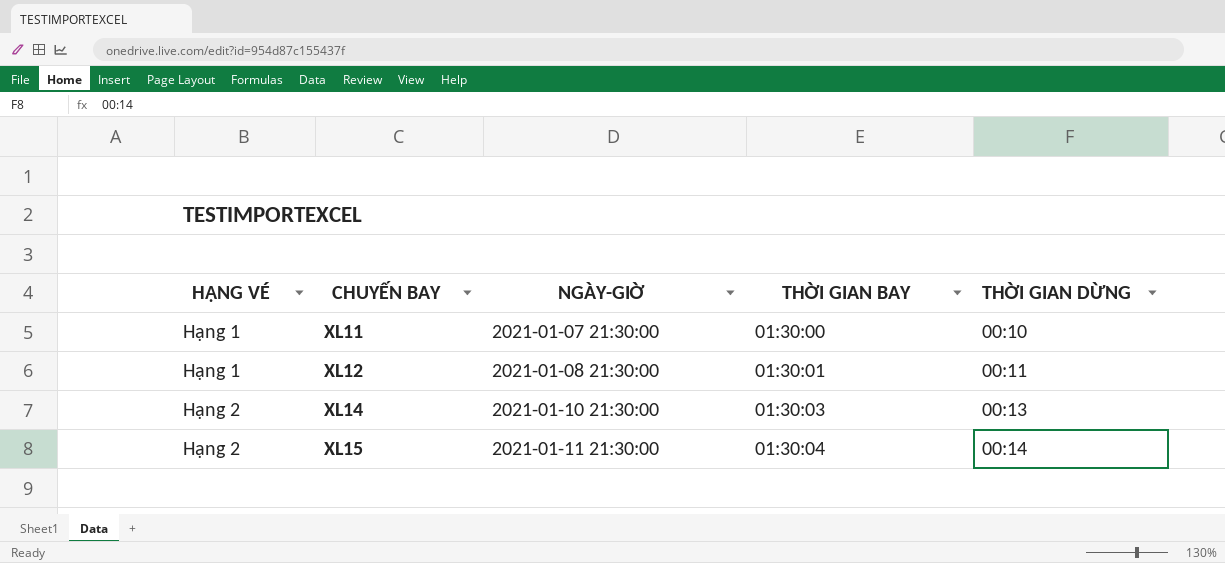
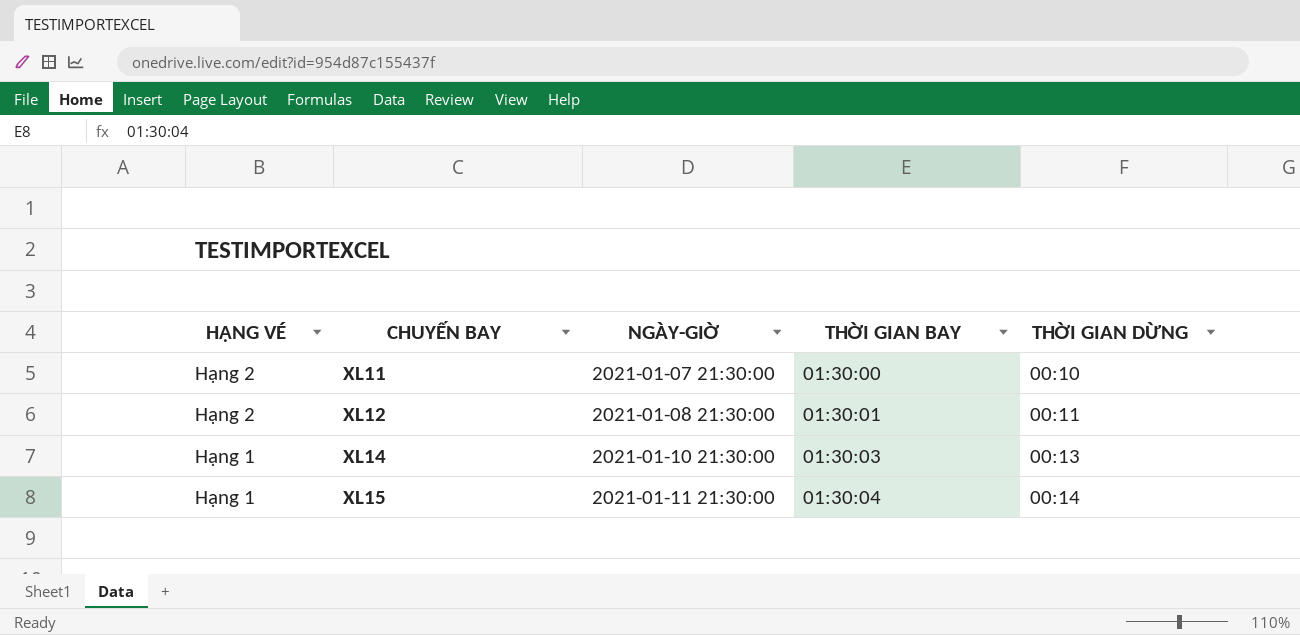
XL11 | HẠNG VÉ: Hạng 1 -> Hạng 2
XL12 | HẠNG VÉ: Hạng 1 -> Hạng 2
XL14 | HẠNG VÉ: Hạng 2 -> Hạng 1
XL15 | HẠNG VÉ: Hạng 2 -> Hạng 1

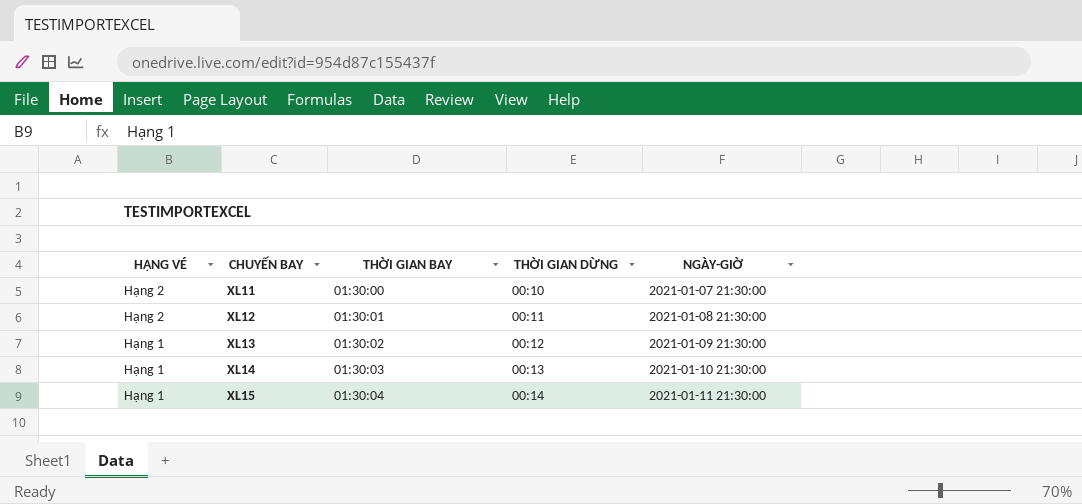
column NGÀY-GIỜ | position: 3 -> 5
row XL13: none -> Hạng 1 | 01:30:02 | 00:12 | 2021-01-09 21:30:00

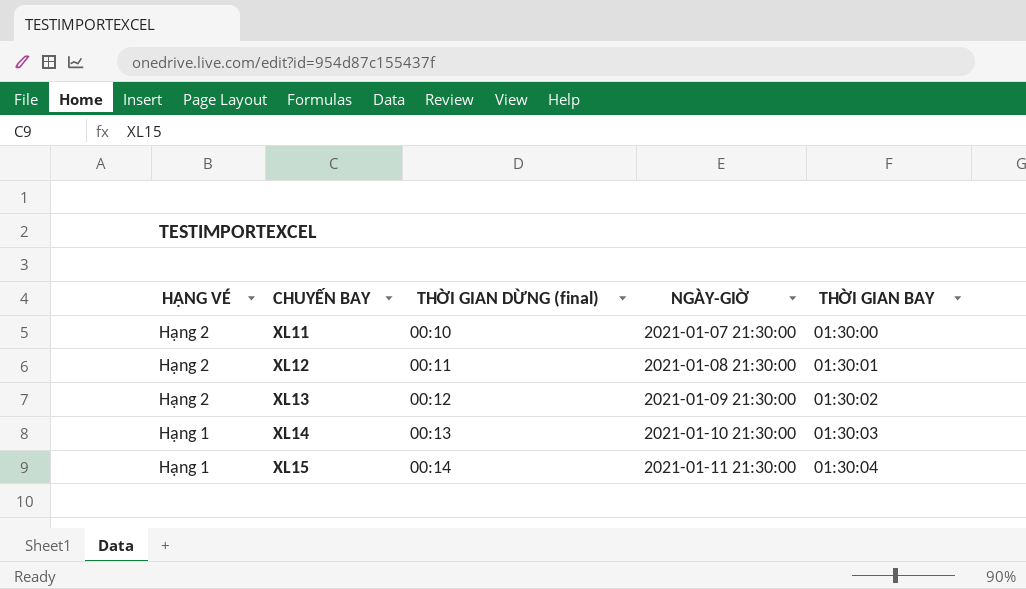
column name: THỜI GIAN DỪNG -> THỜI GIAN DỪNG (final)
column THỜI GIAN BAY | position: 3 -> 5
XL13 | HẠNG VÉ: Hạng 1 -> Hạng 2

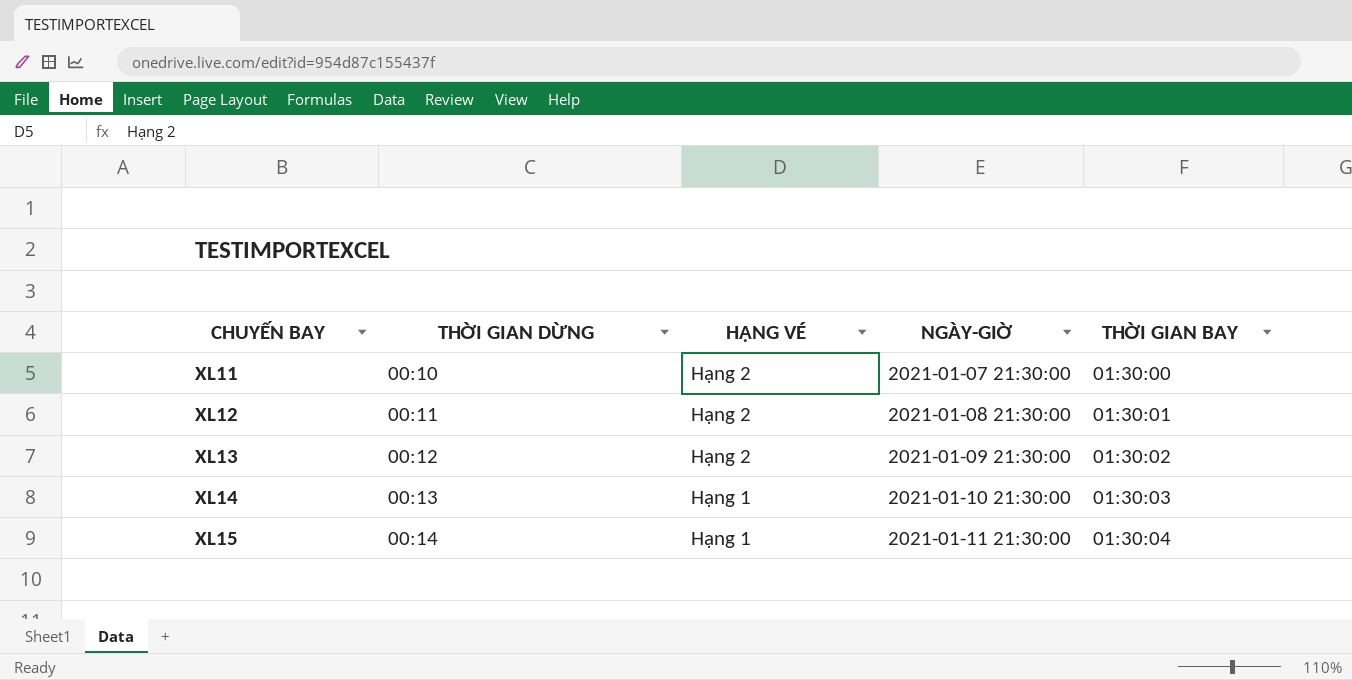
column name: THỜI GIAN DỪNG (final) -> THỜI GIAN DỪNG
column HẠNG VÉ | position: 1 -> 3

